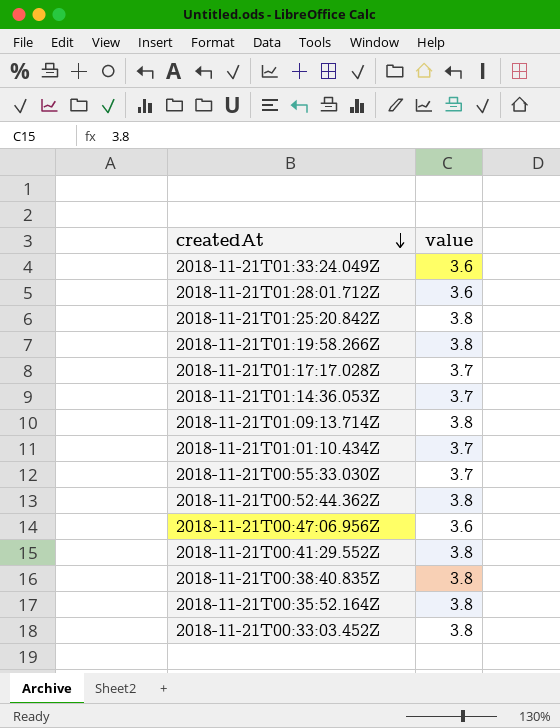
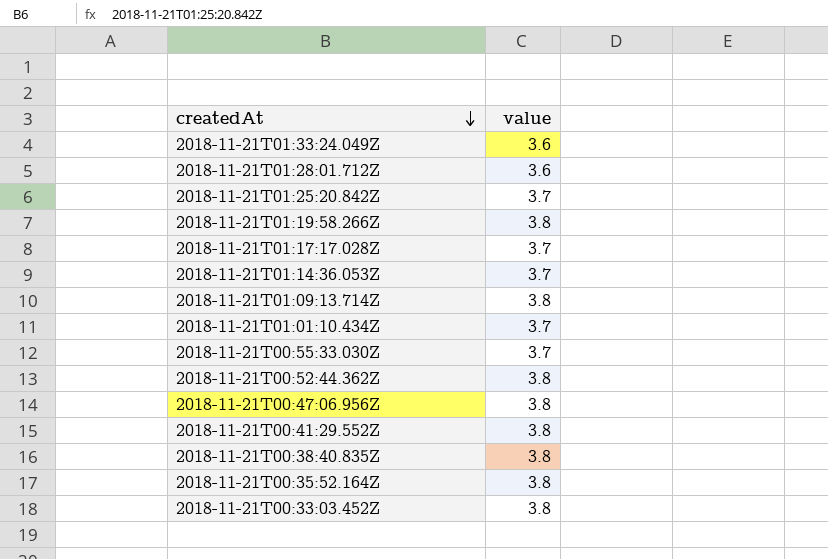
2018-11-21T01:25:20.842Z | value: 3.8 -> 3.7
2018-11-21T00:47:06.956Z | value: 3.6 -> 3.8

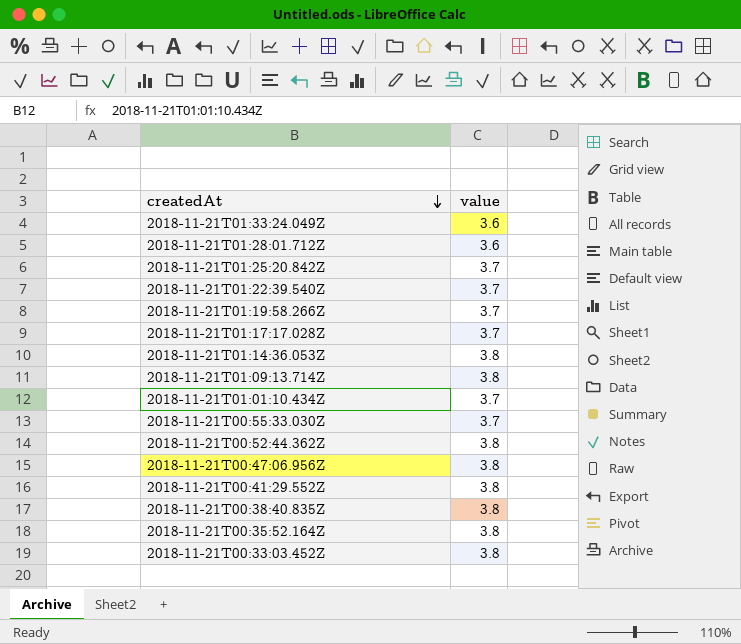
row 2018-11-21T01:22:39.540Z: none -> 3.7
2018-11-21T01:19:58.266Z | value: 3.8 -> 3.7
2018-11-21T01:14:36.053Z | value: 3.7 -> 3.8

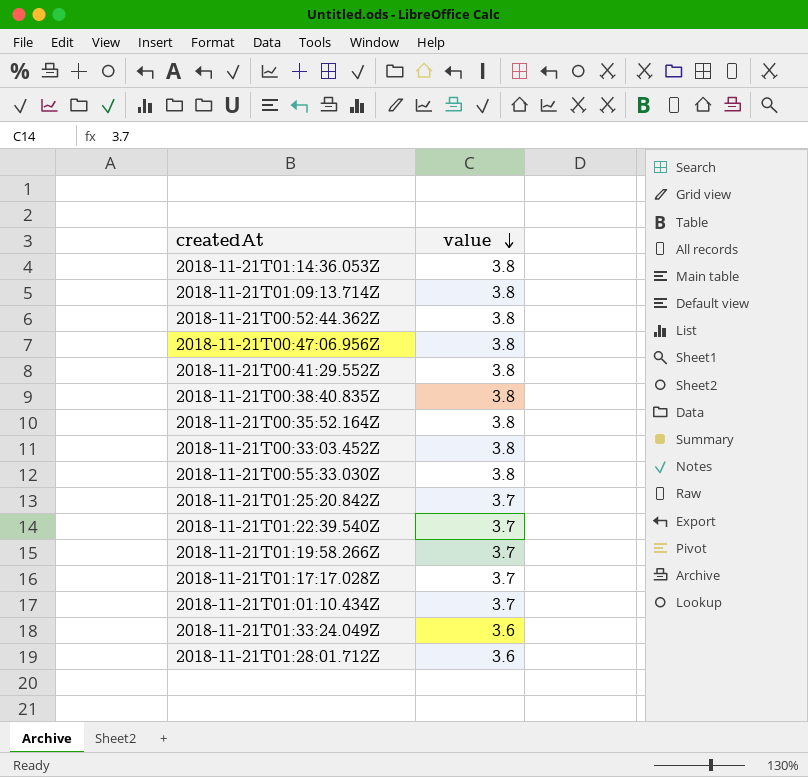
row order: createdAt descending -> value descending
2018-11-21T00:55:33.030Z | value: 3.7 -> 3.8

